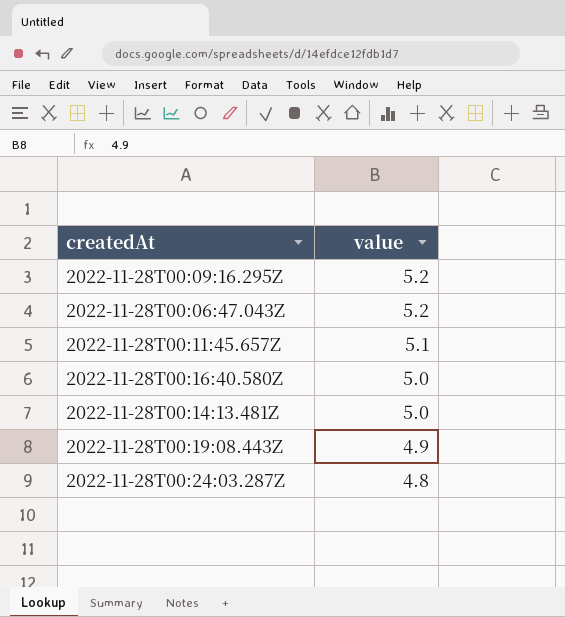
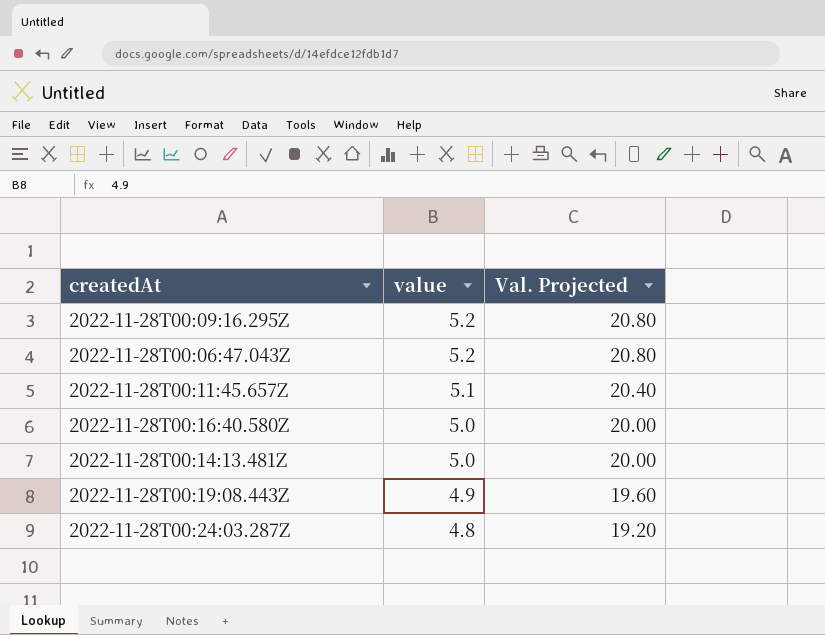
column Val. Projected | formula: none -> [value] * 4

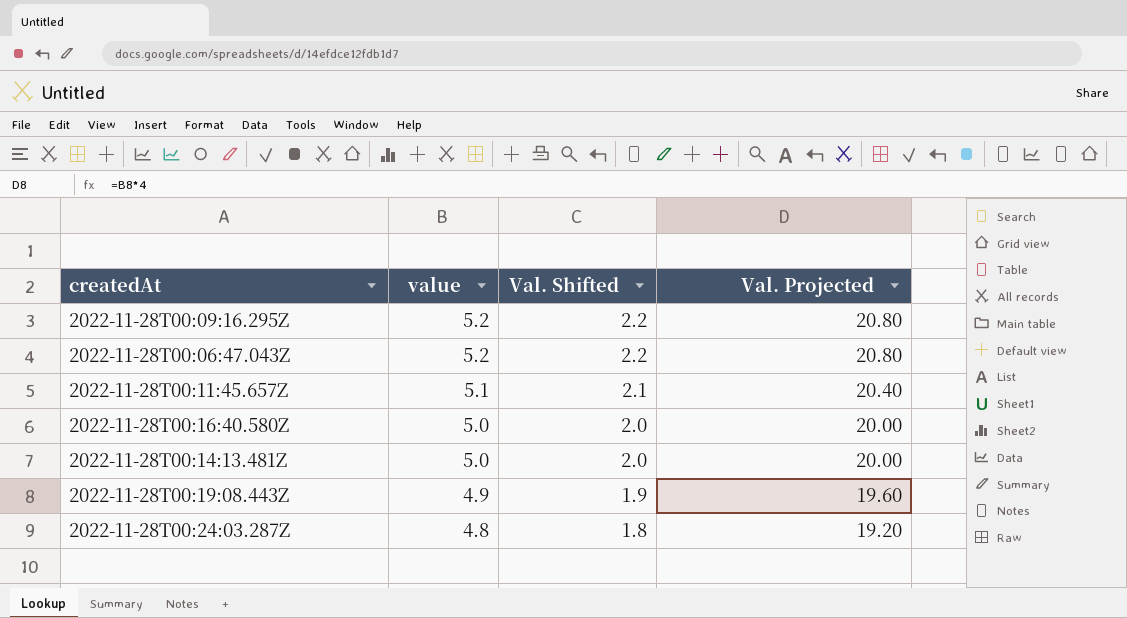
column Val. Shifted | formula: none -> [value] - 3

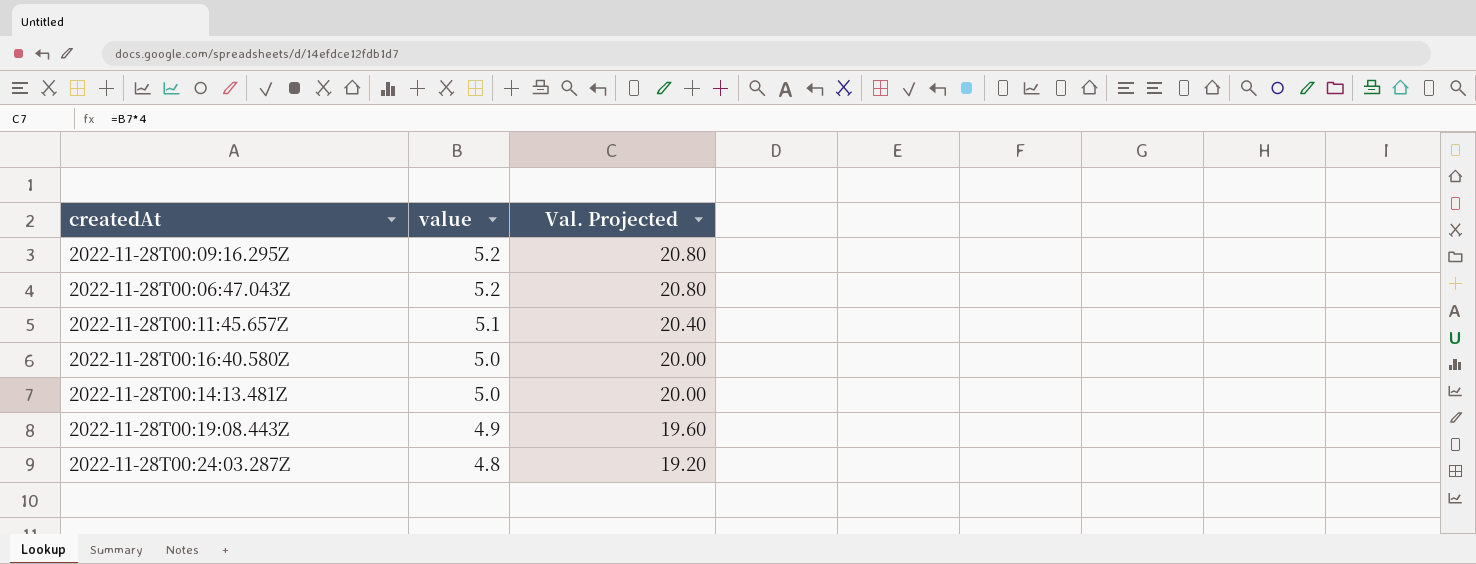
column Val. Shifted | formula: [value] - 3 -> none

